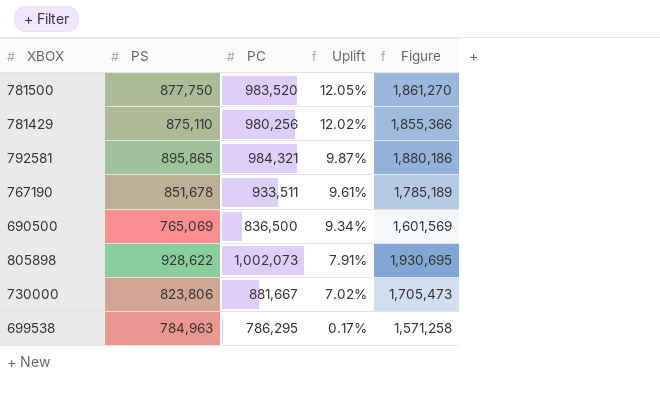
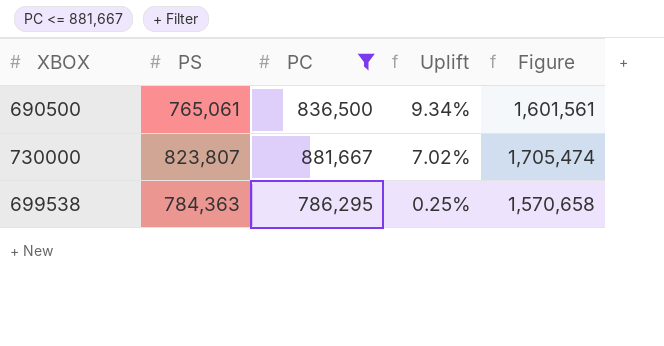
filter: none -> PC <= 881,667
690500 | PS: 765,069 -> 765,061
690500 | Figure: 1,601,569 -> 1,601,561
730000 | PS: 823,806 -> 823,807
730000 | Figure: 1,705,473 -> 1,705,474
699538 | PS: 784,963 -> 784,363
699538 | Uplift: 0.17% -> 0.25%
699538 | Figure: 1,571,258 -> 1,570,658

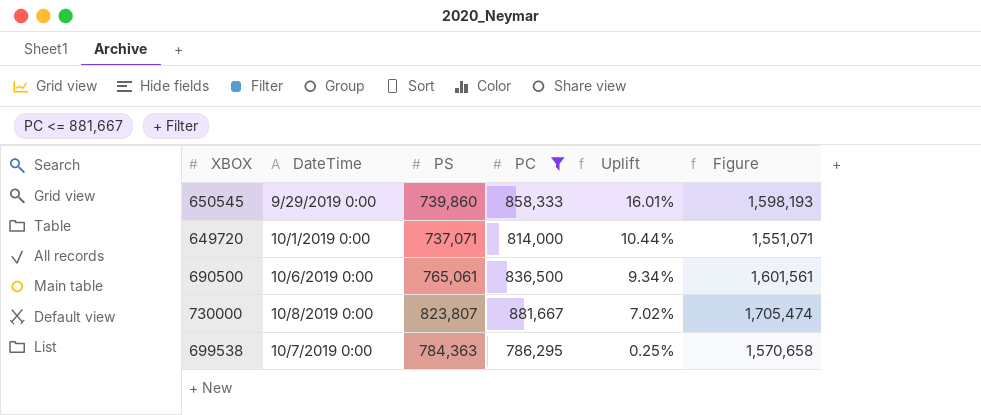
column DateTime | position: none -> 2
row 650545: none -> 9/29/2019 0:00 | 739,860 | 858,333 | 16.01% | 1,598,193
row 649720: none -> 10/1/2019 0:00 | 737,071 | 814,000 | 10.44% | 1,551,071

